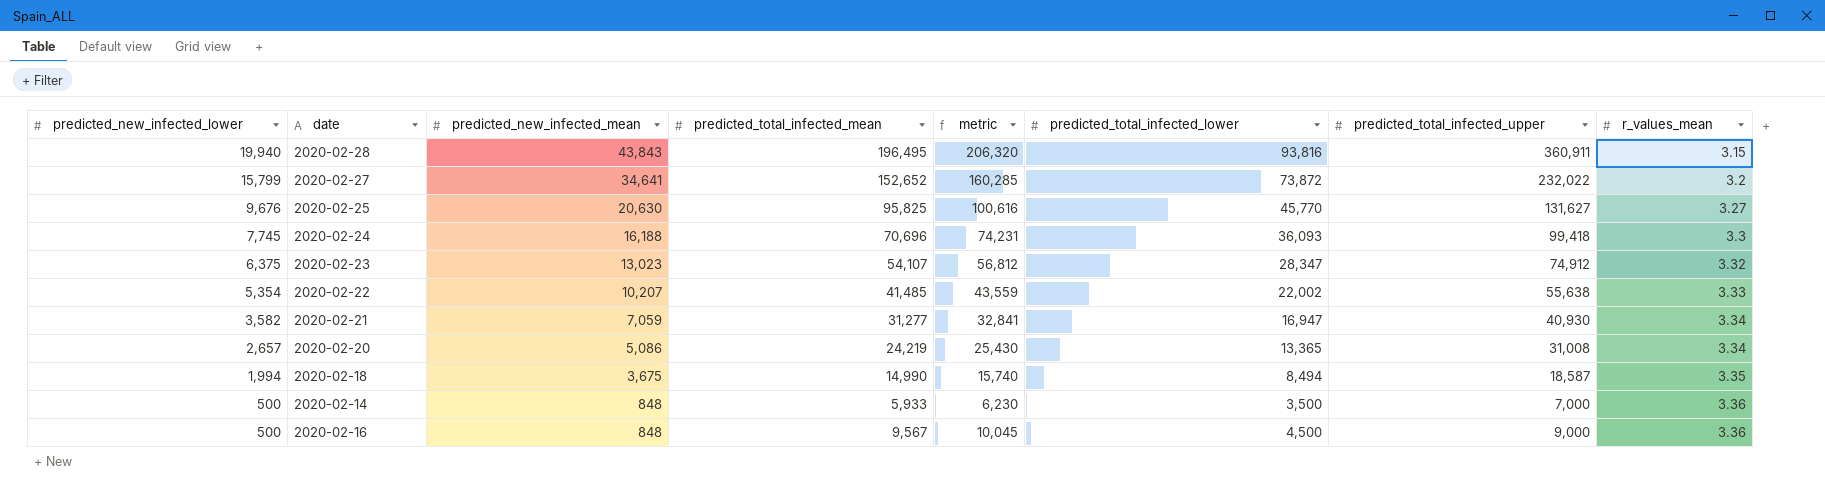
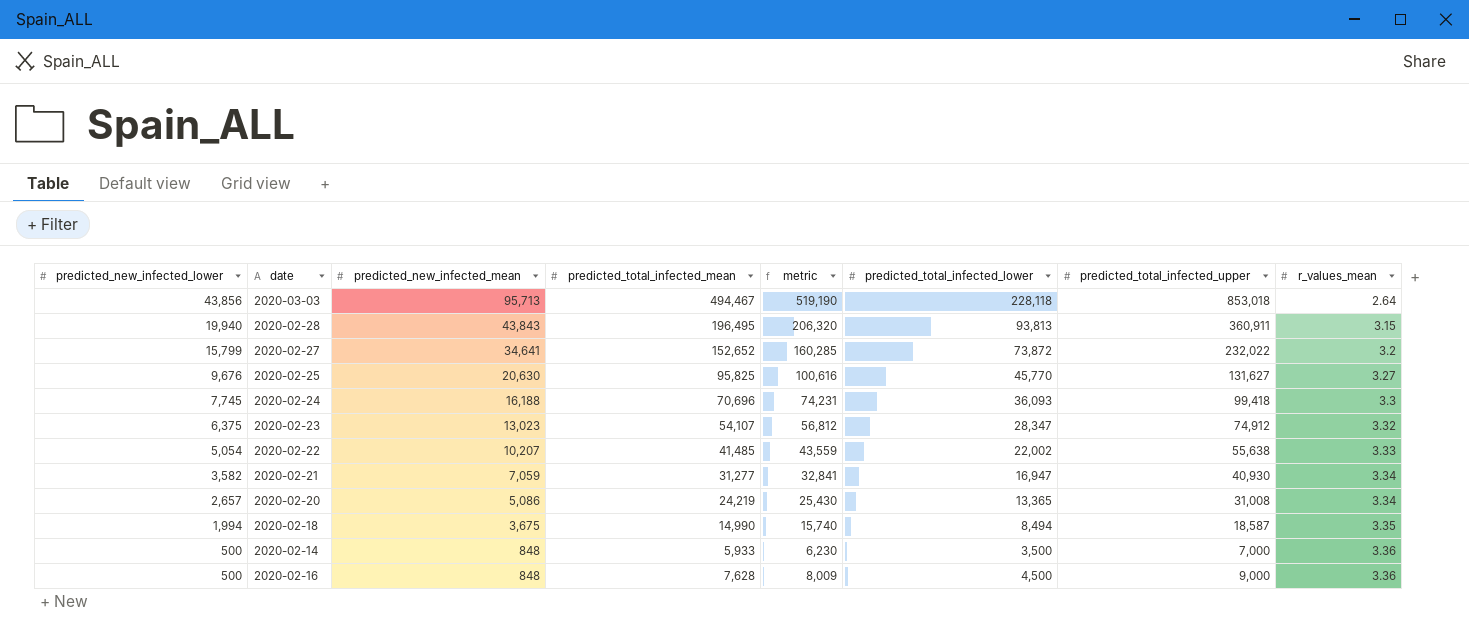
row 2020-03-03: none -> 43,856 | 95,713 | 494,467 | 519,190 | 228,118 | 853,018 | 2.64
2020-02-28 | predicted_total_infected_lower: 93,816 -> 93,813
2020-02-22 | predicted_new_infected_lower: 5,354 -> 5,054
2020-02-16 | predicted_total_infected_mean: 9,567 -> 7,628
2020-02-16 | metric: 10,045 -> 8,009

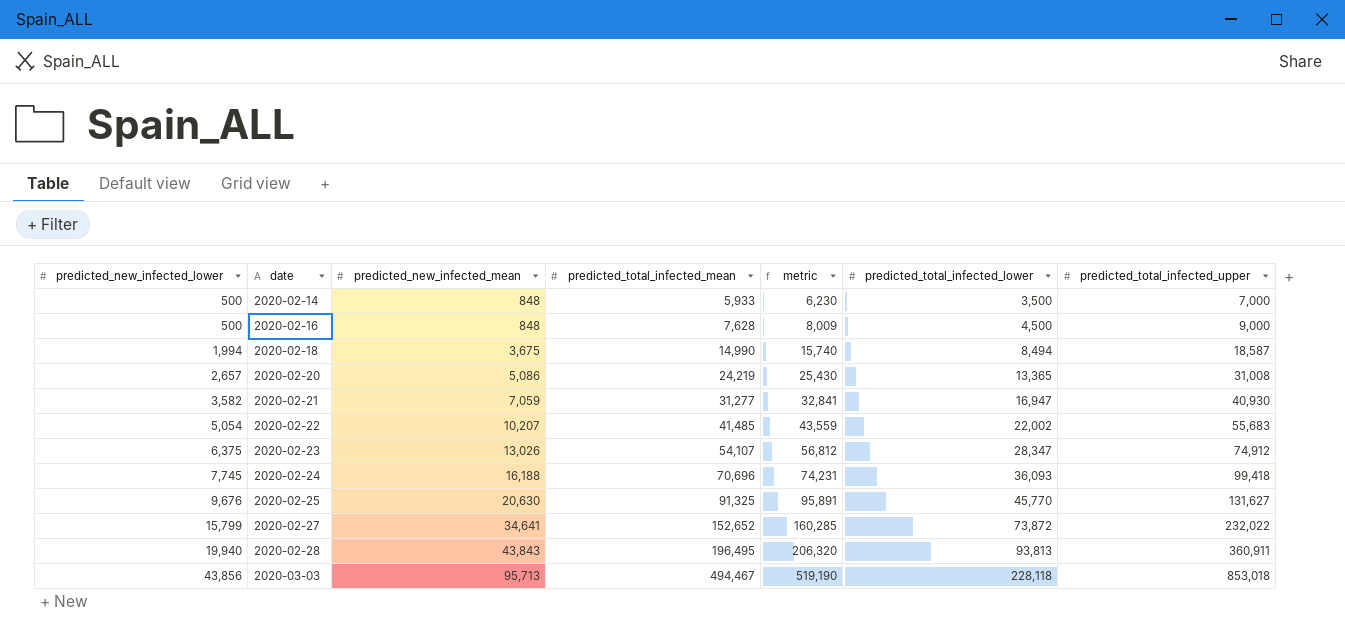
row order: predicted_new_infected_lower descending -> predicted_new_infected_lower ascending
column r_values_mean | position: 8 -> none
2020-02-22 | predicted_total_infected_upper: 55,638 -> 55,683
2020-02-23 | predicted_new_infected_mean: 13,023 -> 13,026
2020-02-25 | predicted_total_infected_mean: 95,825 -> 91,325
2020-02-25 | metric: 100,616 -> 95,891

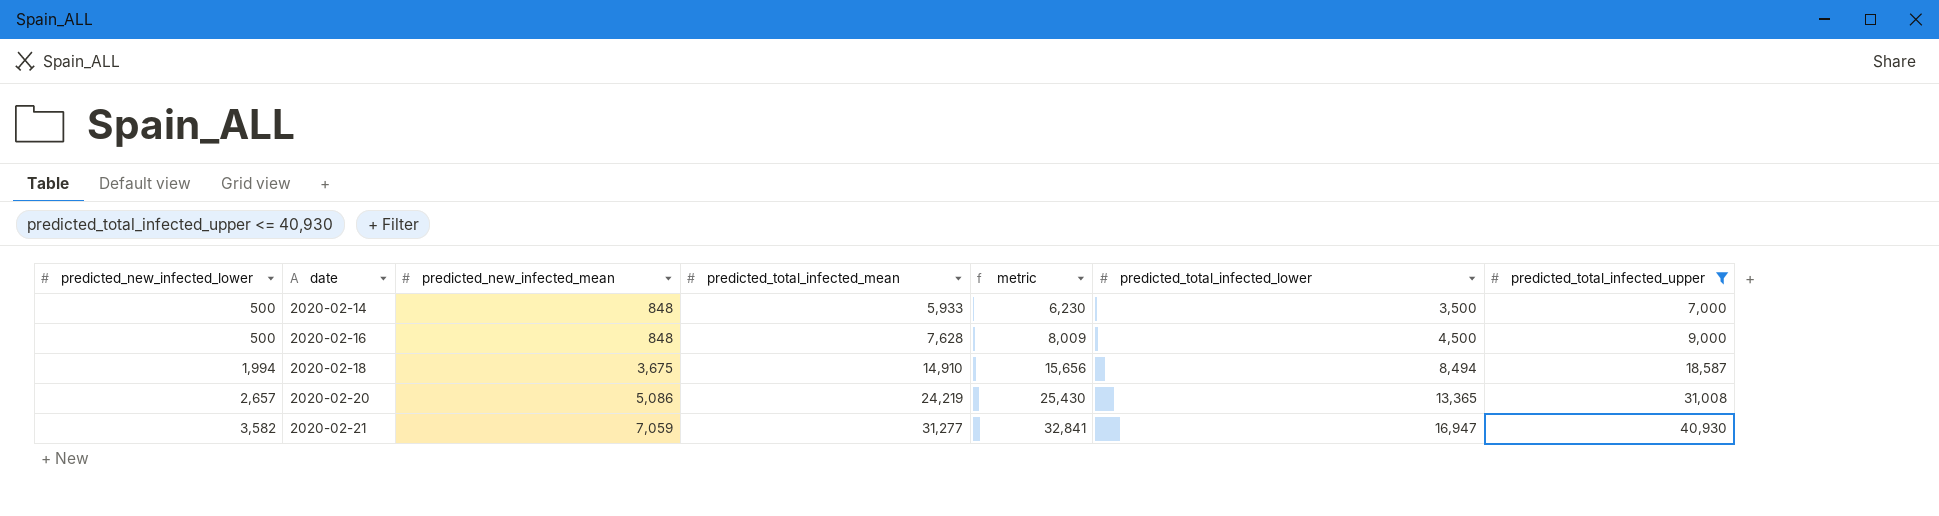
filter: none -> predicted_total_infected_upper <= 40,930
2020-02-18 | predicted_total_infected_mean: 14,990 -> 14,910
2020-02-18 | metric: 15,740 -> 15,656

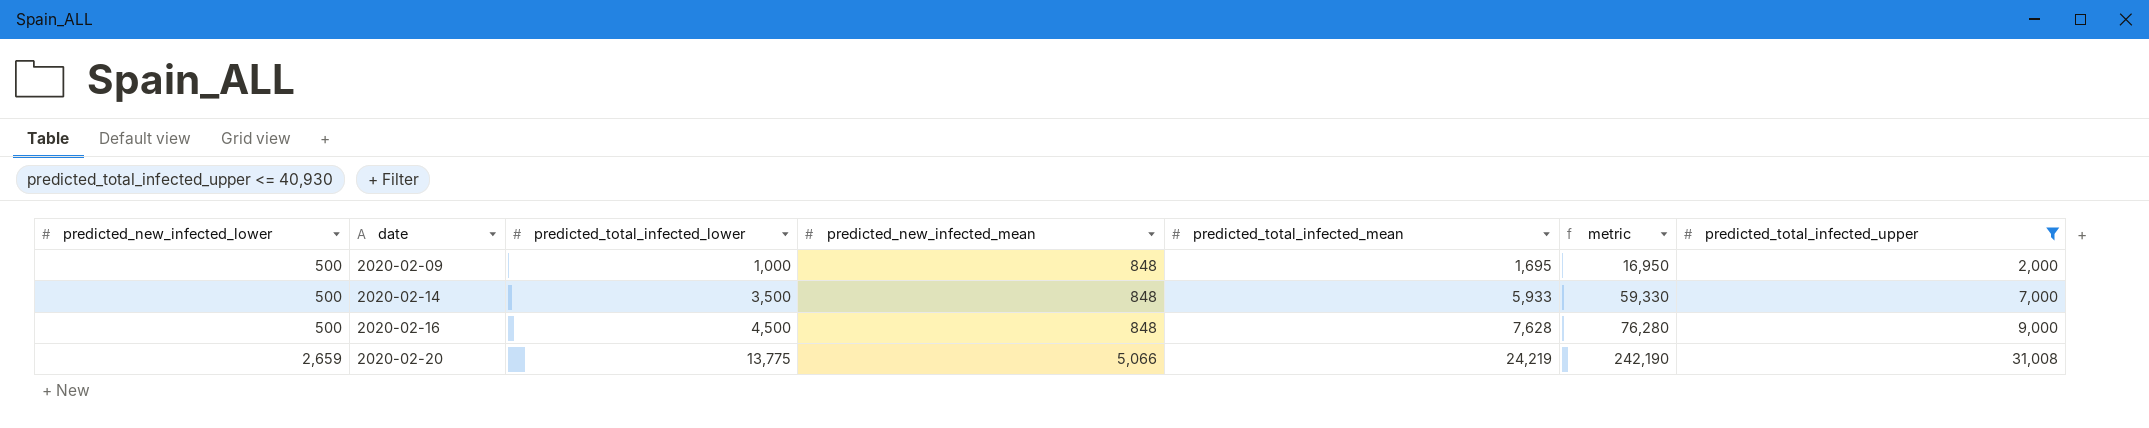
column predicted_total_infected_lower | position: 6 -> 3
column metric | formula: [predicted_total_infected_mean] * 1.05 -> [predicted_total_infected_mean] * 10
row 2020-02-18: 1,994 | 3,675 | 14,910 | 15,656 | 8,494 | 18,587 -> none
row 2020-02-21: 3,582 | 7,059 | 31,277 | 32,841 | 16,947 | 40,930 -> none
row 2020-02-09: none -> 500 | 1,000 | 848 | 1,695 | 16,950 | 2,000
2020-02-20 | predicted_new_infected_lower: 2,657 -> 2,659
2020-02-20 | predicted_total_infected_lower: 13,365 -> 13,775
2020-02-20 | predicted_new_infected_mean: 5,086 -> 5,066

